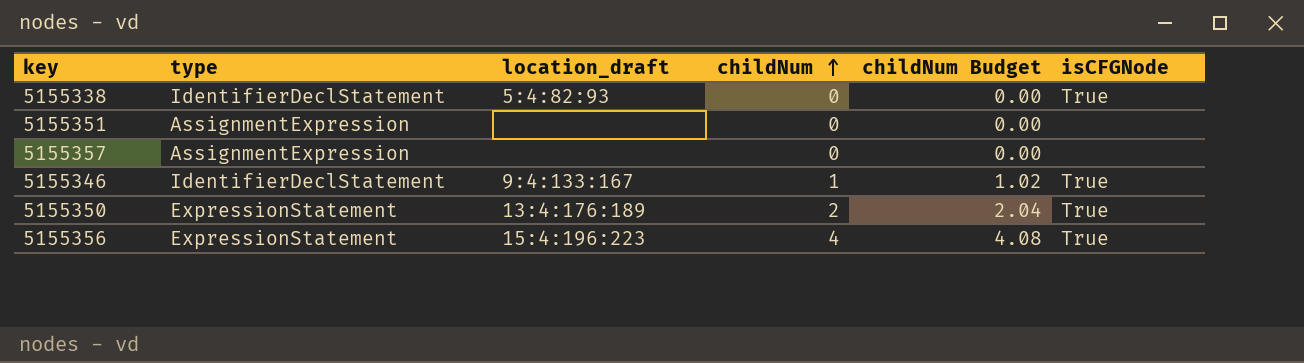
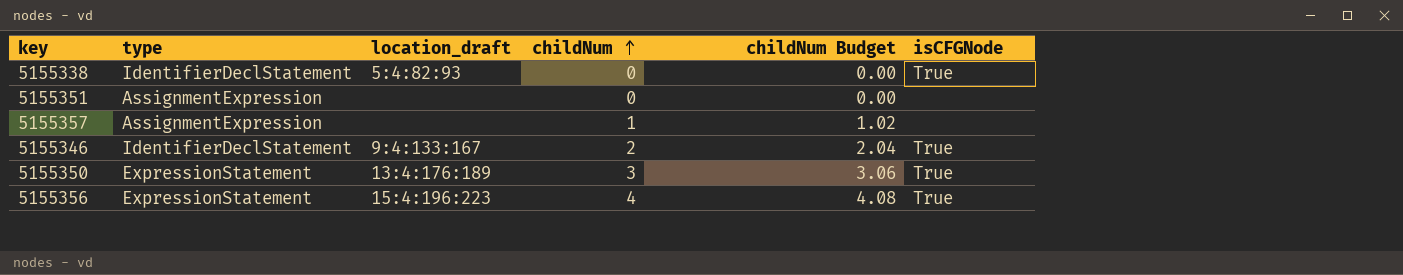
5155357 | childNum: 0 -> 1
5155357 | childNum Budget: 0.00 -> 1.02
5155346 | childNum: 1 -> 2
5155346 | childNum Budget: 1.02 -> 2.04
5155350 | childNum: 2 -> 3
5155350 | childNum Budget: 2.04 -> 3.06

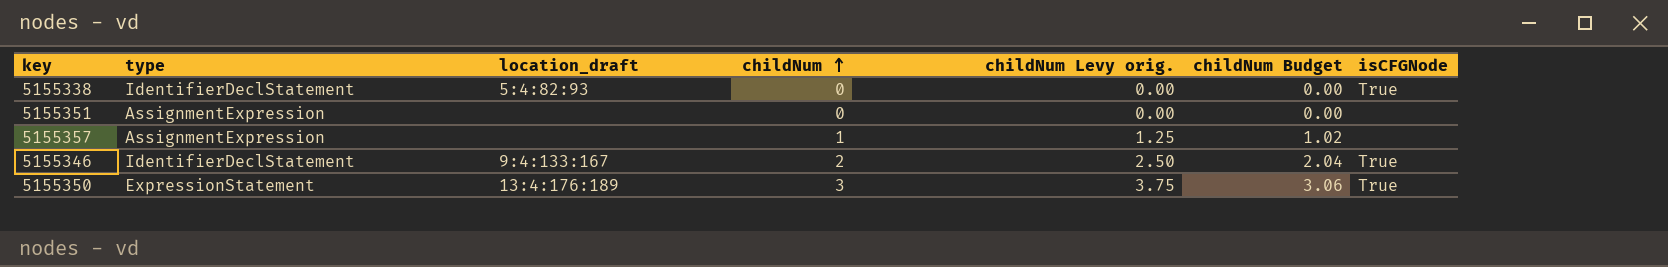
column childNum Levy orig. | formula: none -> [childNum] * 1.25
row 5155356: ExpressionStatement | 15:4:196:223 | 4 | 4.08 | True -> none

